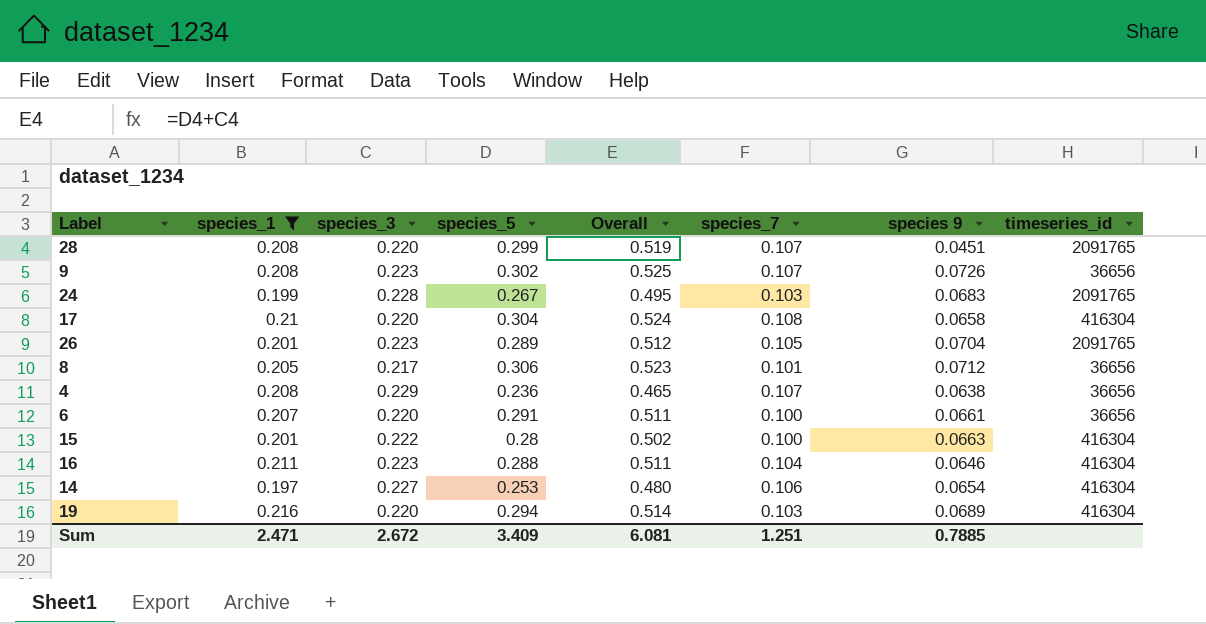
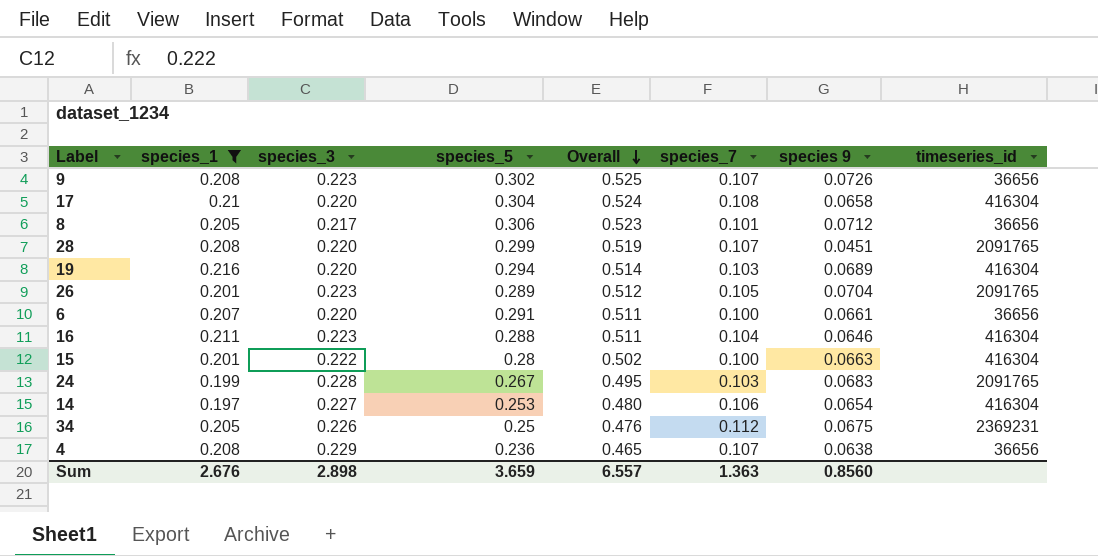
row order: none -> Overall descending
row 34: none -> 0.205 | 0.226 | 0.25 | 0.476 | 0.112 | 0.0675 | 2369231
Sum | species_1: 2.471 -> 2.676
Sum | species_3: 2.672 -> 2.898
Sum | species_5: 3.409 -> 3.659
Sum | Overall: 6.081 -> 6.557
Sum | species_7: 1.251 -> 1.363
Sum | species 9: 0.7885 -> 0.8560

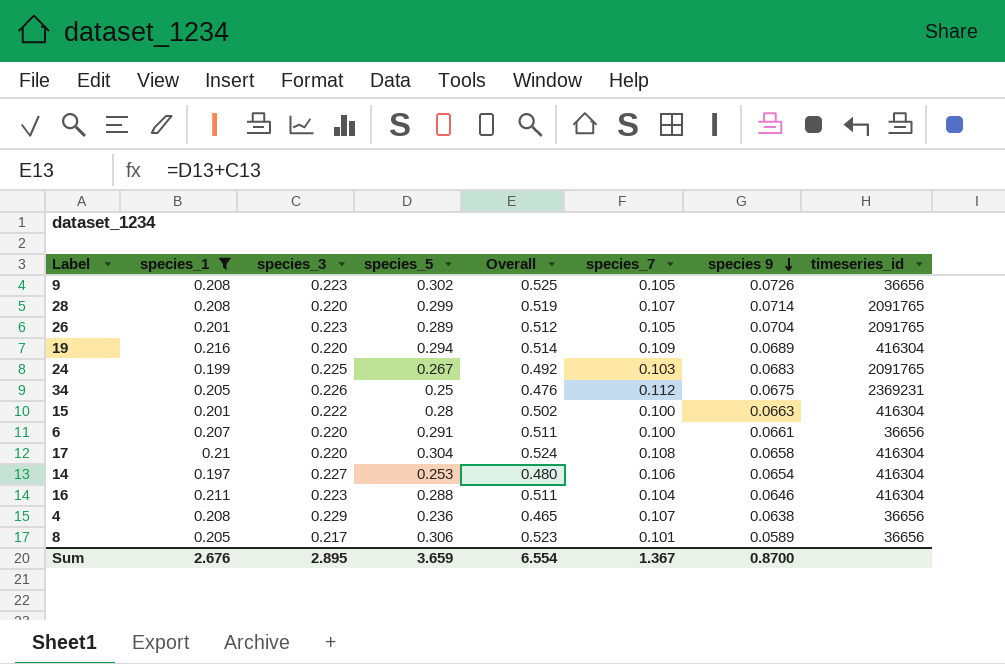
row order: Overall descending -> species 9 descending
9 | species_7: 0.107 -> 0.105
28 | species 9: 0.0451 -> 0.0714
19 | species_7: 0.103 -> 0.109
24 | species_3: 0.228 -> 0.225
24 | Overall: 0.495 -> 0.492
8 | species 9: 0.0712 -> 0.0589
Sum | species_3: 2.898 -> 2.895
Sum | Overall: 6.557 -> 6.554
Sum | species_7: 1.363 -> 1.367
Sum | species 9: 0.8560 -> 0.8700

